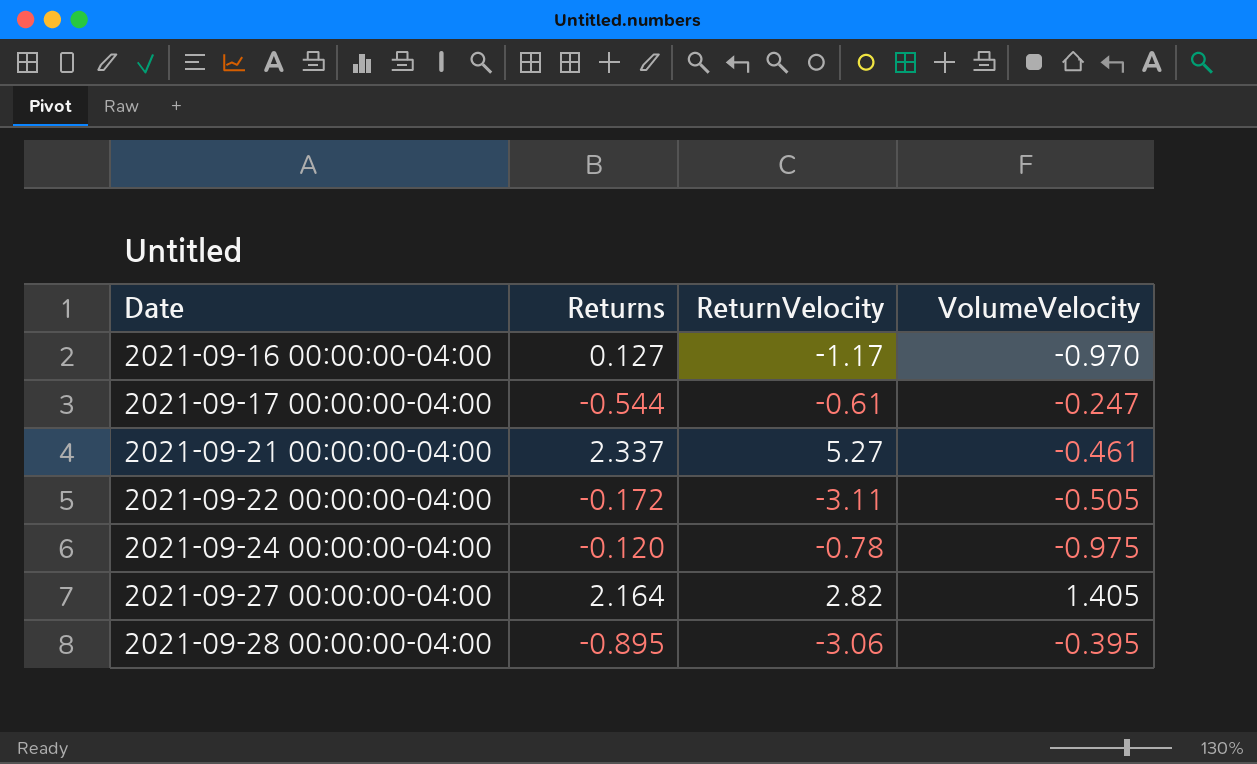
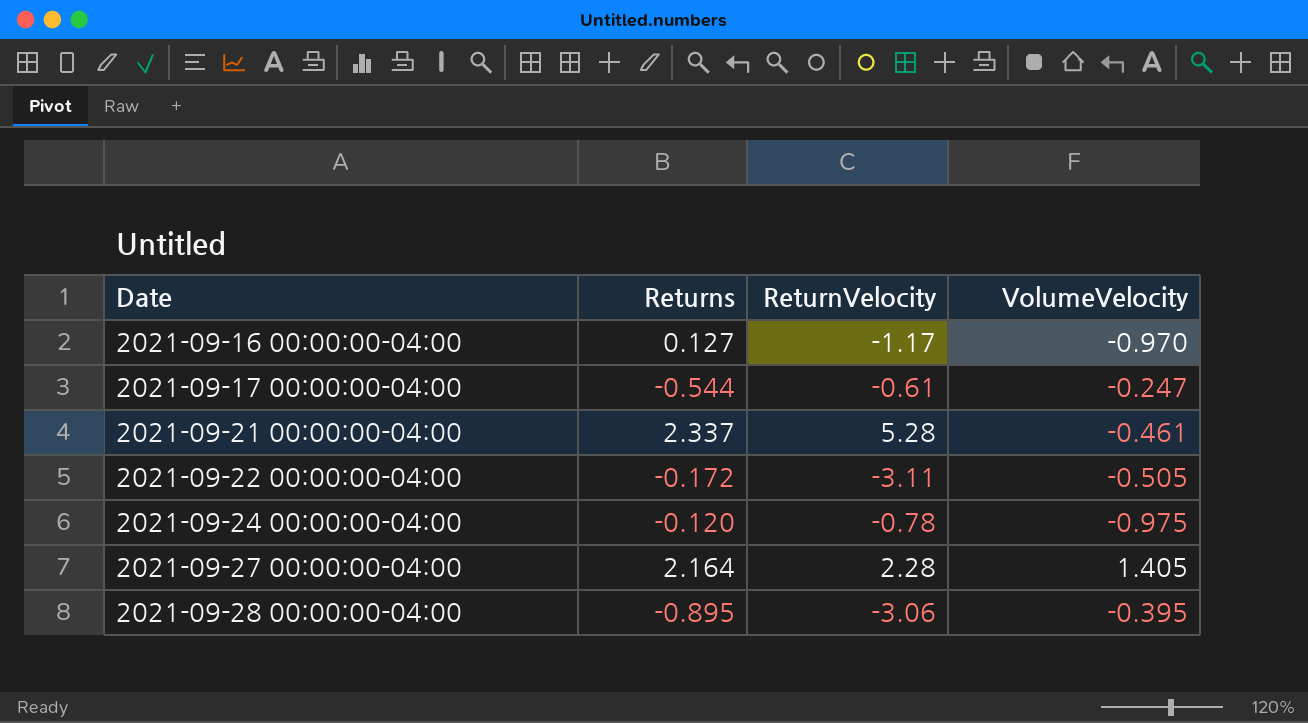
2021-09-21 00:00:00-04:00 | ReturnVelocity: 5.27 -> 5.28
2021-09-27 00:00:00-04:00 | ReturnVelocity: 2.82 -> 2.28

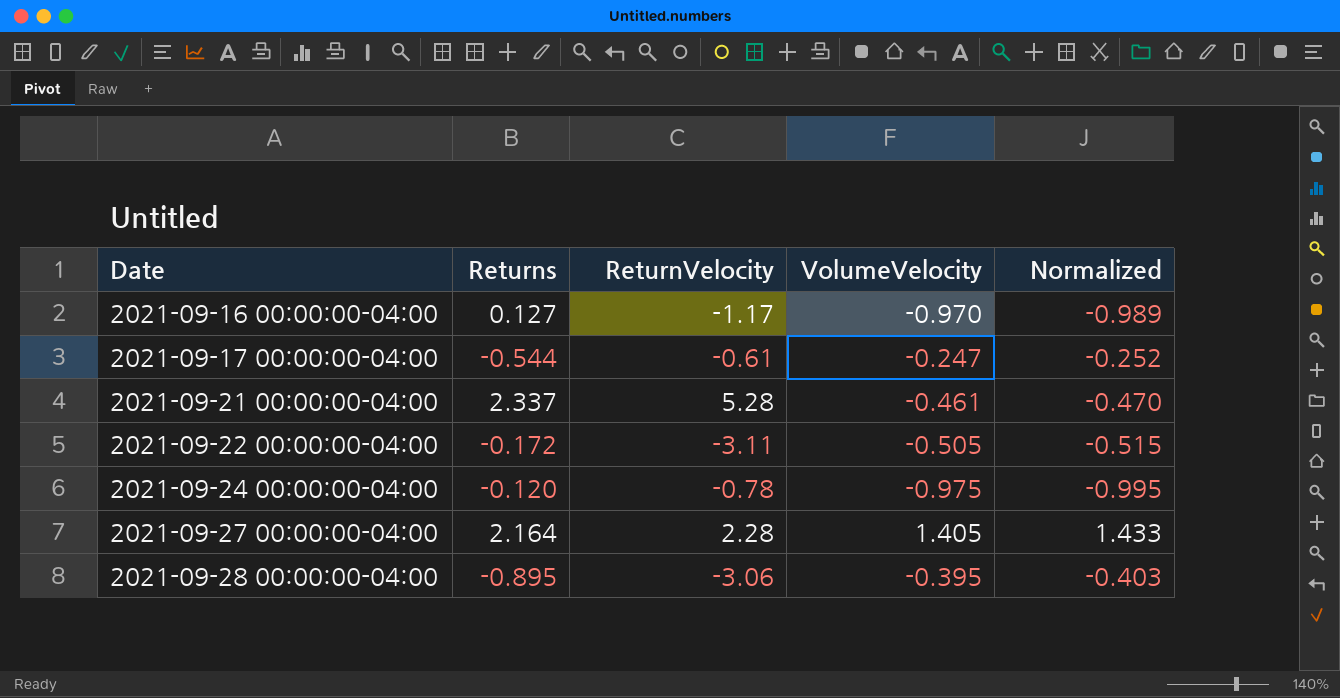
column Normalized | formula: none -> [VolumeVelocity] * 1.02

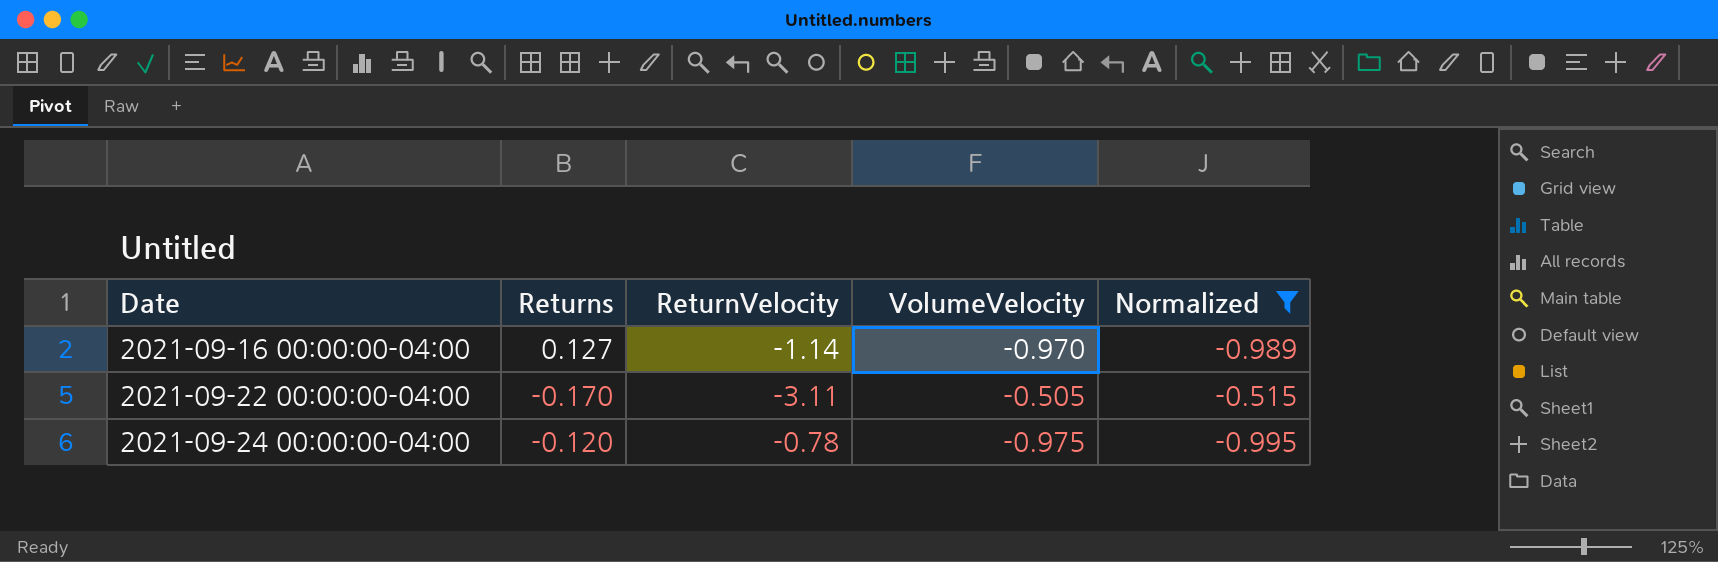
filter: none -> Normalized <= -0.515
2021-09-16 00:00:00-04:00 | ReturnVelocity: -1.17 -> -1.14
2021-09-22 00:00:00-04:00 | Returns: -0.172 -> -0.170

